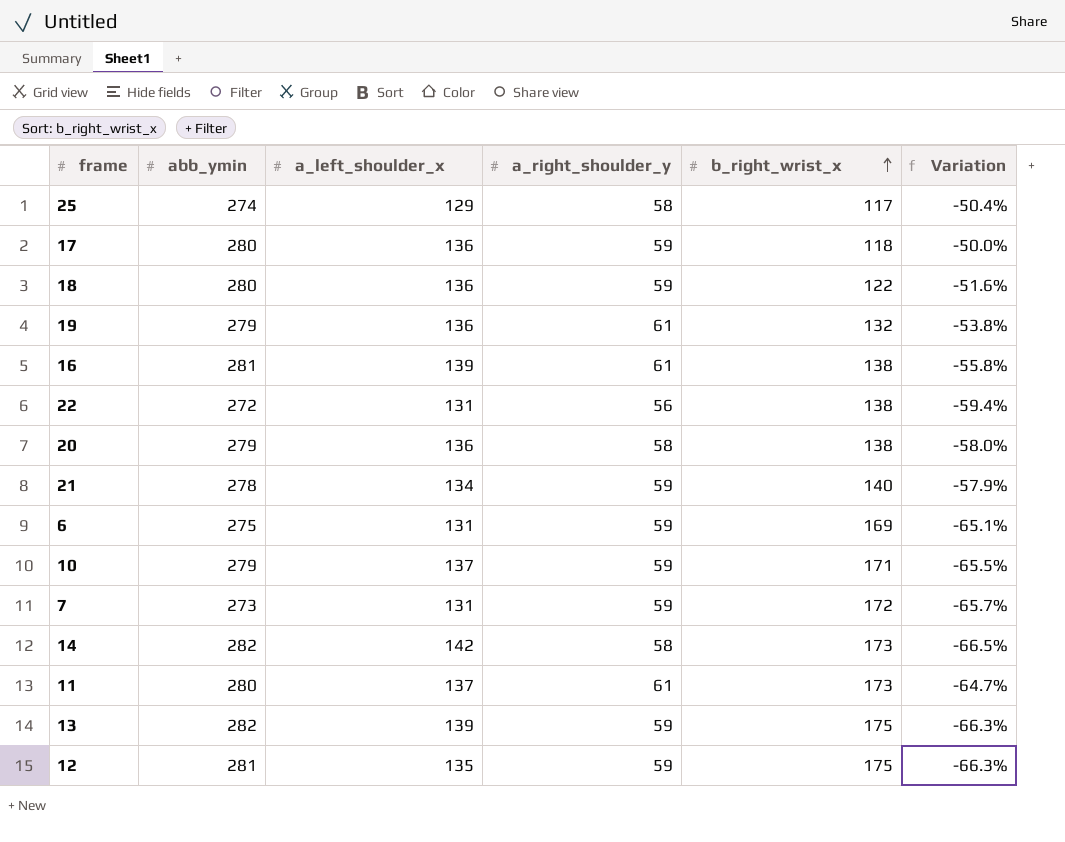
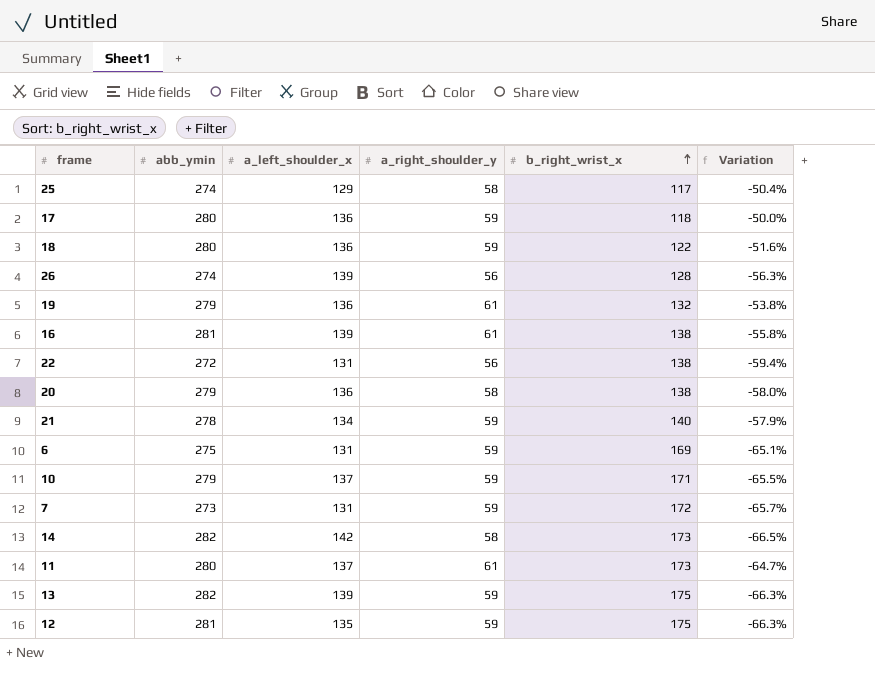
row 26: none -> 274 | 139 | 56 | 128 | -56.3%

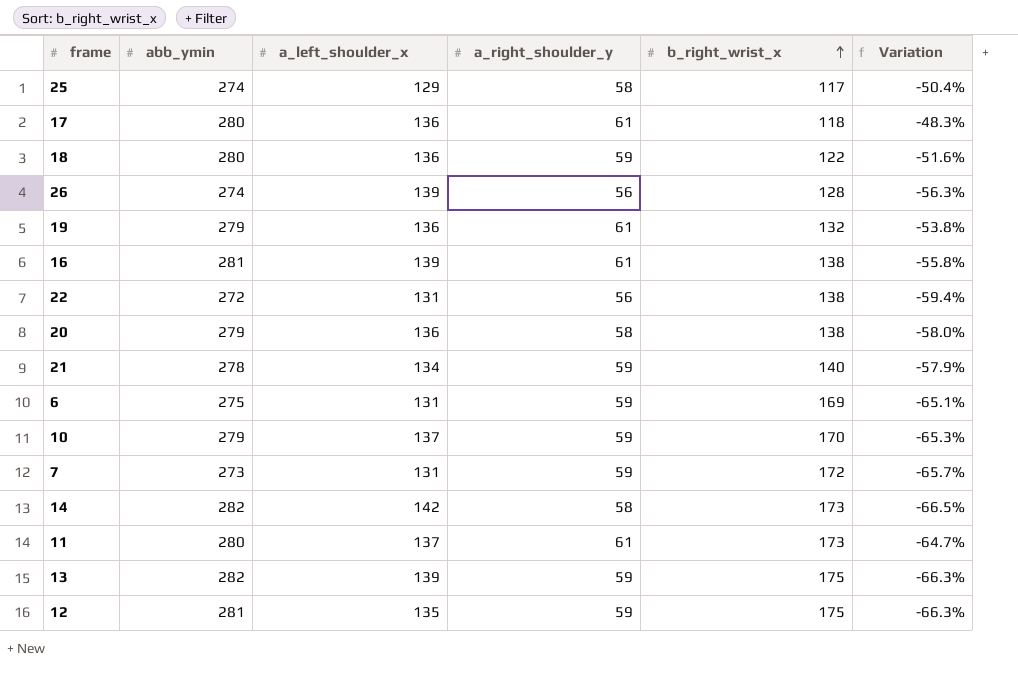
17 | a_right_shoulder_y: 59 -> 61
17 | Variation: -50.0% -> -48.3%
10 | b_right_wrist_x: 171 -> 170
10 | Variation: -65.5% -> -65.3%

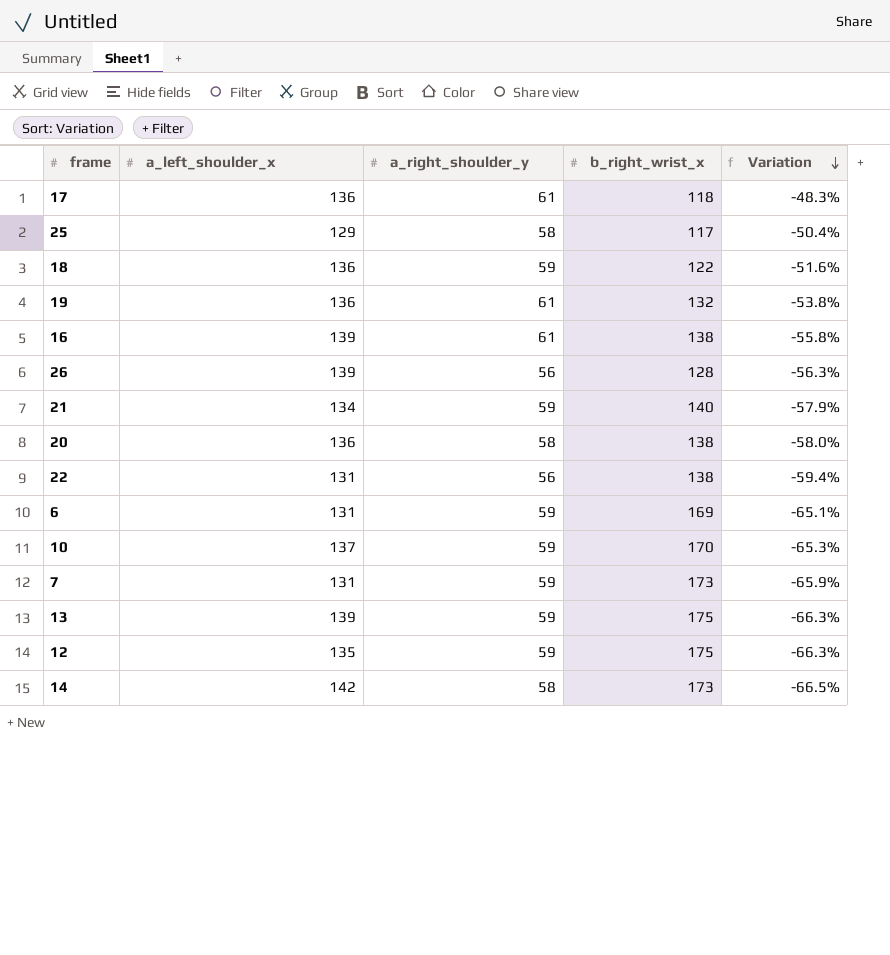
row order: b_right_wrist_x ascending -> Variation descending
column abb_ymin | position: 2 -> none
row 11: 280 | 137 | 61 | 173 | -64.7% -> none
7 | b_right_wrist_x: 172 -> 173
7 | Variation: -65.7% -> -65.9%

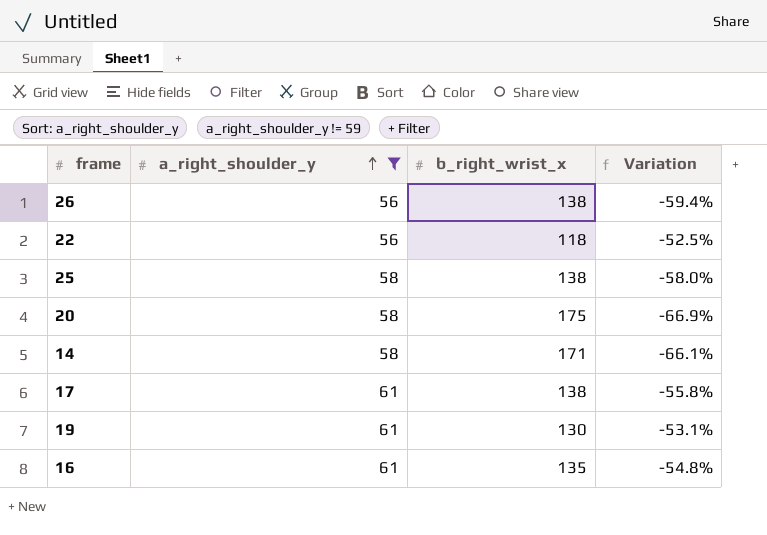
filter: none -> a_right_shoulder_y != 59
row order: Variation descending -> a_right_shoulder_y ascending
column a_left_shoulder_x | position: 2 -> none
26 | b_right_wrist_x: 128 -> 138
26 | Variation: -56.3% -> -59.4%
22 | b_right_wrist_x: 138 -> 118
22 | Variation: -59.4% -> -52.5%
25 | b_right_wrist_x: 117 -> 138
25 | Variation: -50.4% -> -58.0%
20 | b_right_wrist_x: 138 -> 175
20 | Variation: -58.0% -> -66.9%
14 | b_right_wrist_x: 173 -> 171
14 | Variation: -66.5% -> -66.1%
17 | b_right_wrist_x: 118 -> 138
17 | Variation: -48.3% -> -55.8%
19 | b_right_wrist_x: 132 -> 130
19 | Variation: -53.8% -> -53.1%
16 | b_right_wrist_x: 138 -> 135
16 | Variation: -55.8% -> -54.8%

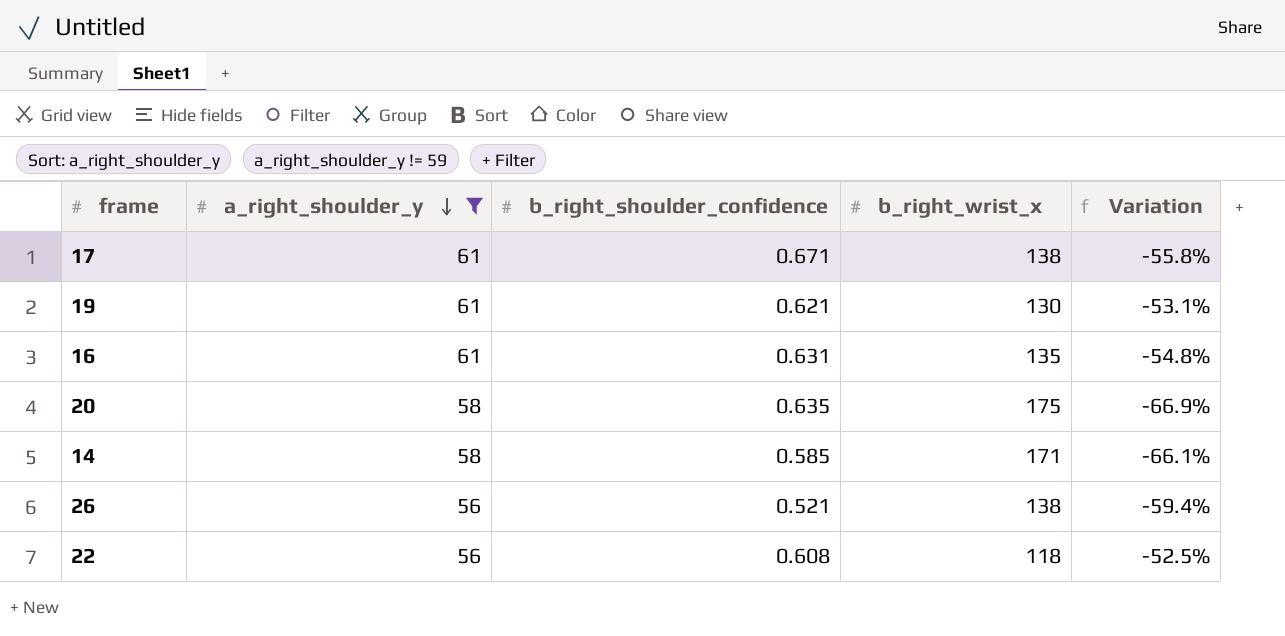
row order: a_right_shoulder_y ascending -> a_right_shoulder_y descending
column b_right_shoulder_confidence | position: none -> 3
row 25: 58 | 138 | -58.0% -> none

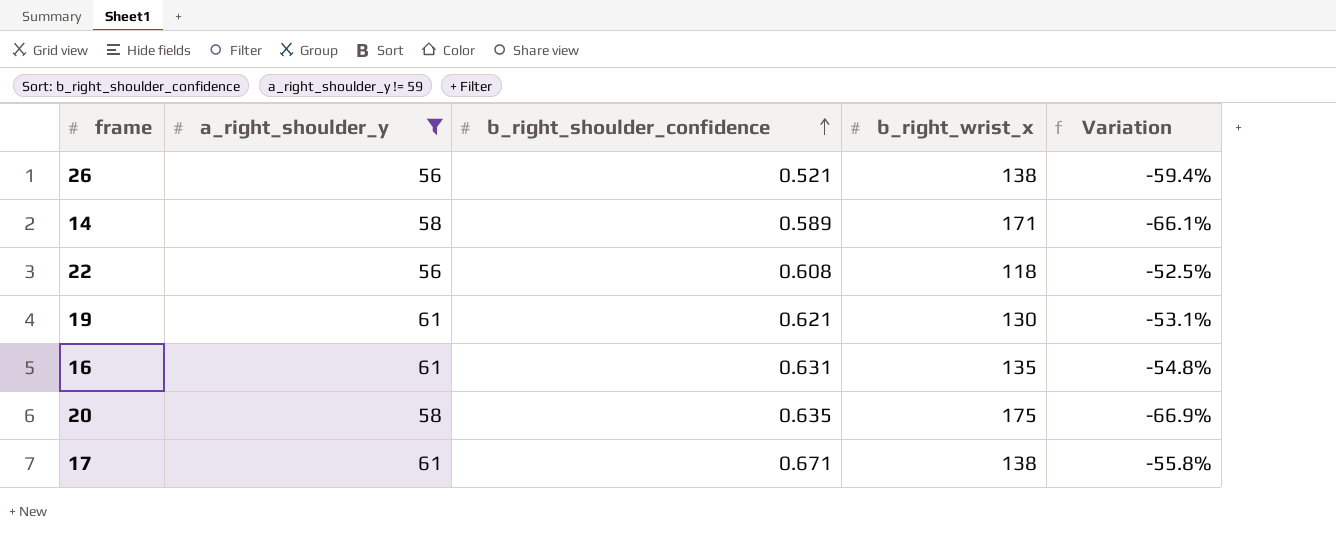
row order: a_right_shoulder_y descending -> b_right_shoulder_confidence ascending
14 | b_right_shoulder_confidence: 0.585 -> 0.589

